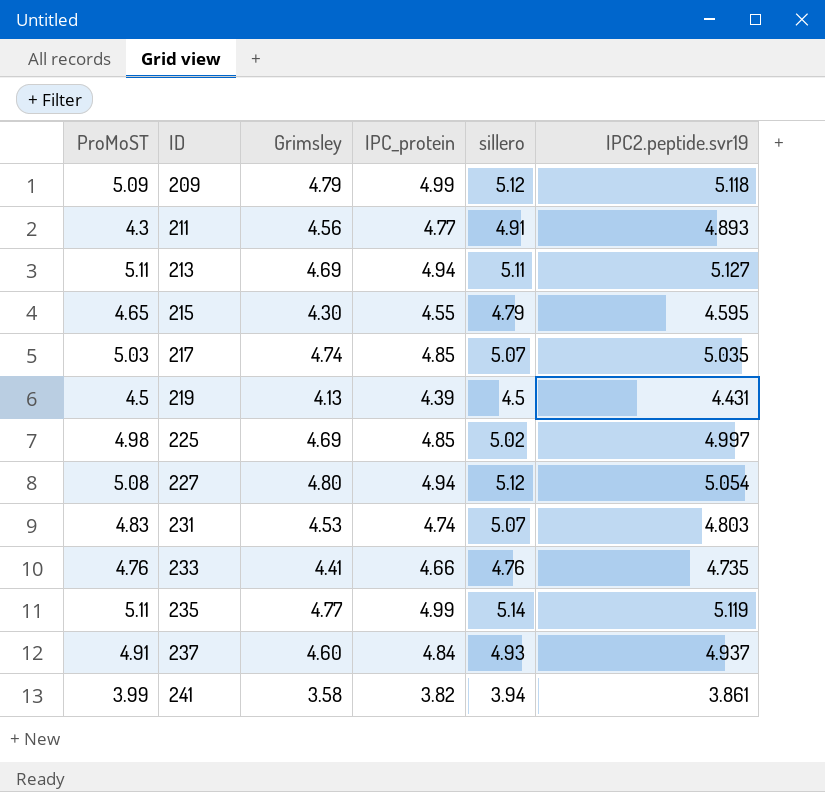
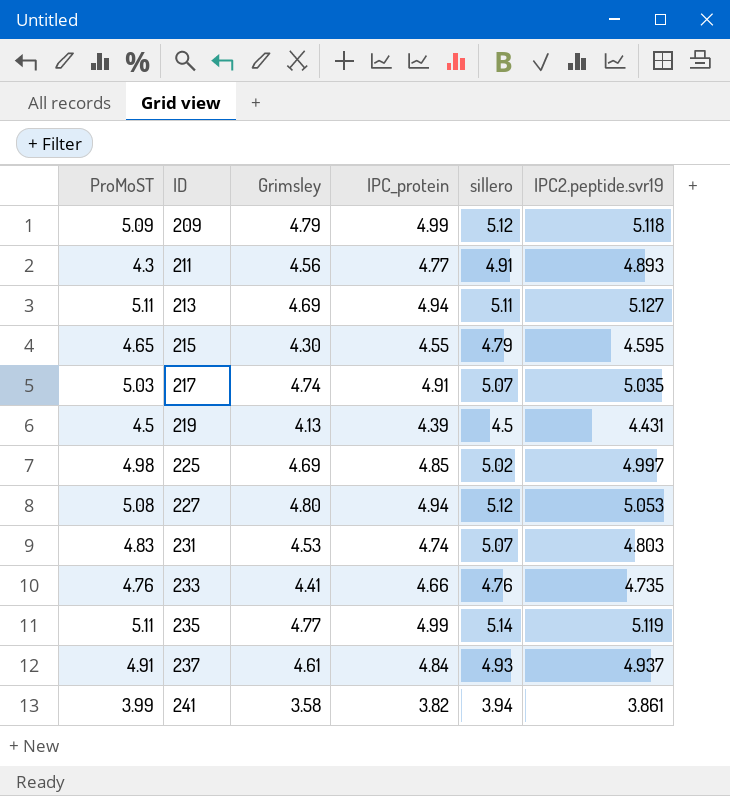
217 | IPC_protein: 4.85 -> 4.91
227 | IPC2.peptide.svr19: 5.054 -> 5.053
237 | Grimsley: 4.60 -> 4.61

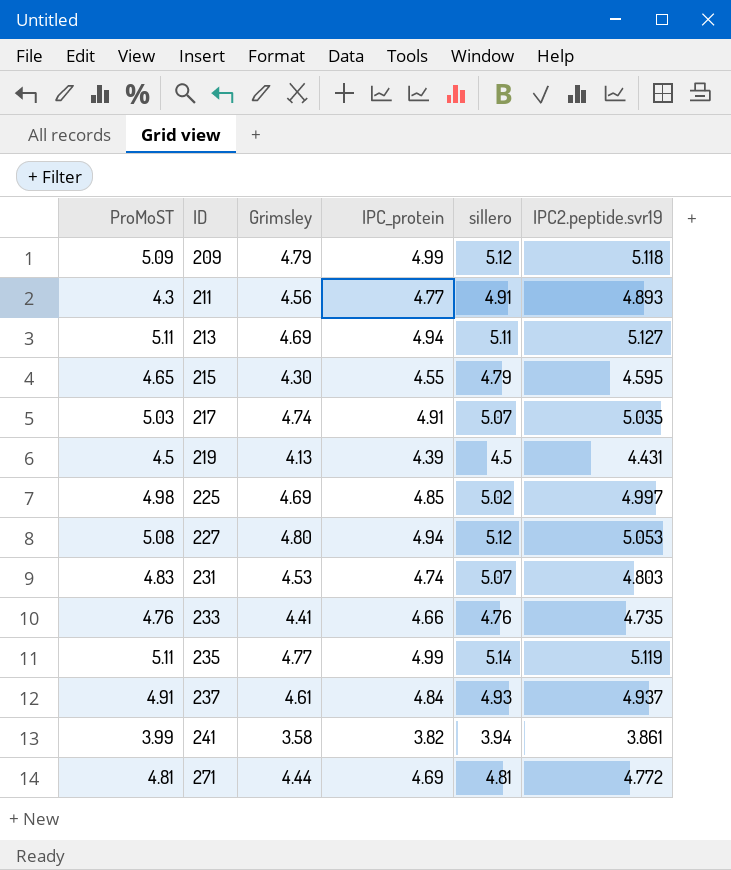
row 271: none -> 4.81 | 4.44 | 4.69 | 4.81 | 4.772

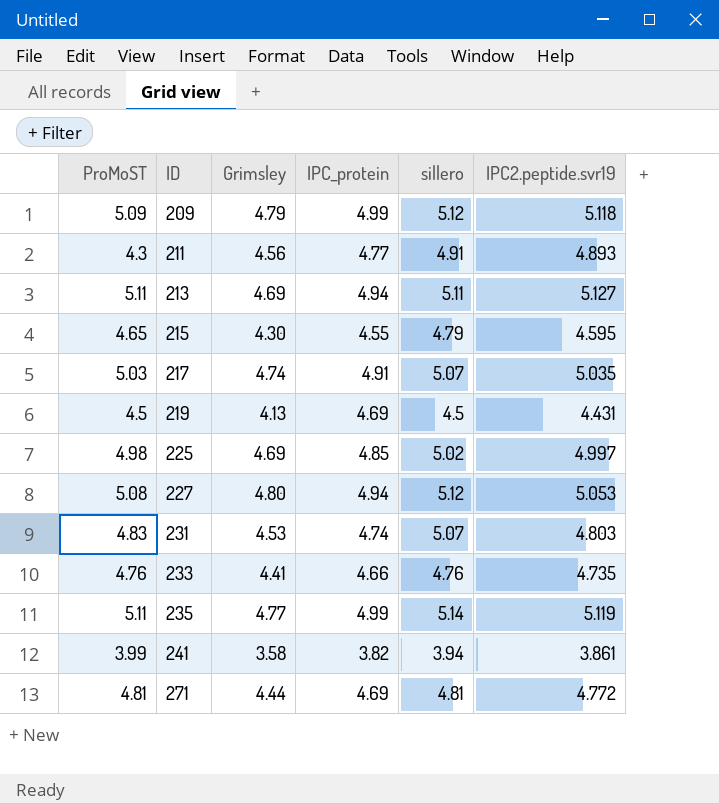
row 237: 4.91 | 4.61 | 4.84 | 4.93 | 4.937 -> none
219 | IPC_protein: 4.39 -> 4.69

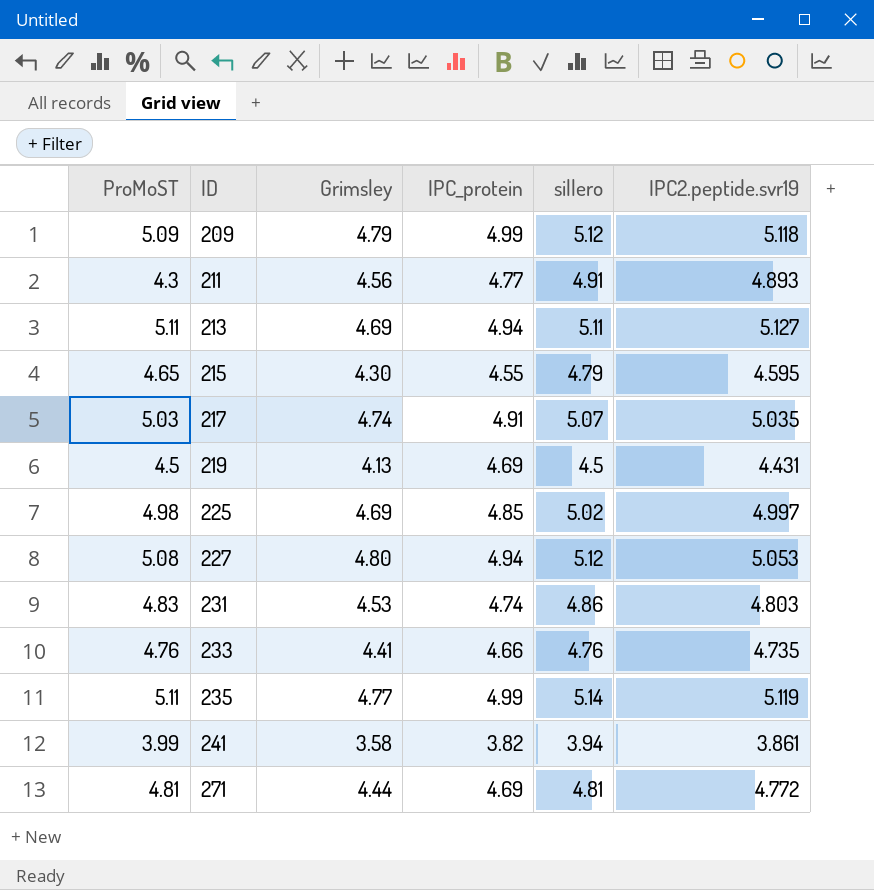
231 | sillero: 5.07 -> 4.86

